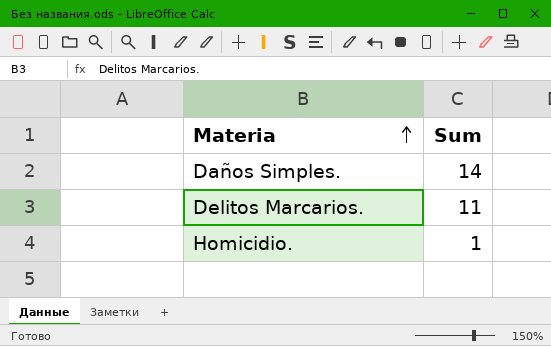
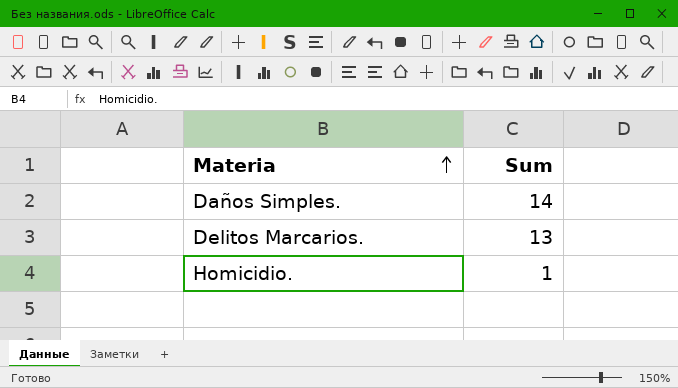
Delitos Marcarios. | Sum: 11 -> 13

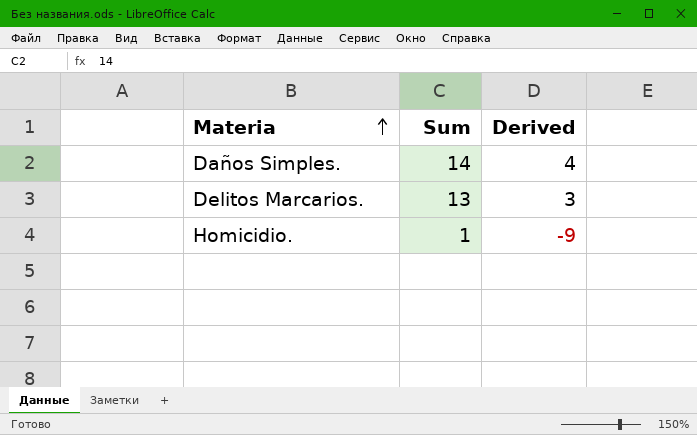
column Derived | formula: none -> [Sum] - 10

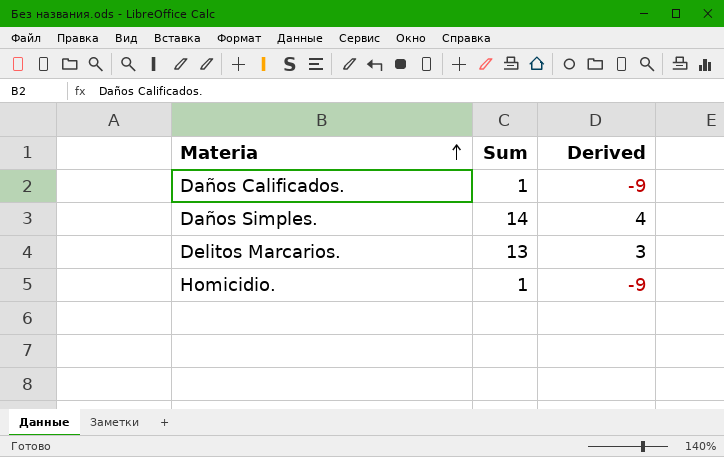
row Daños Calificados.: none -> 1 | -9

